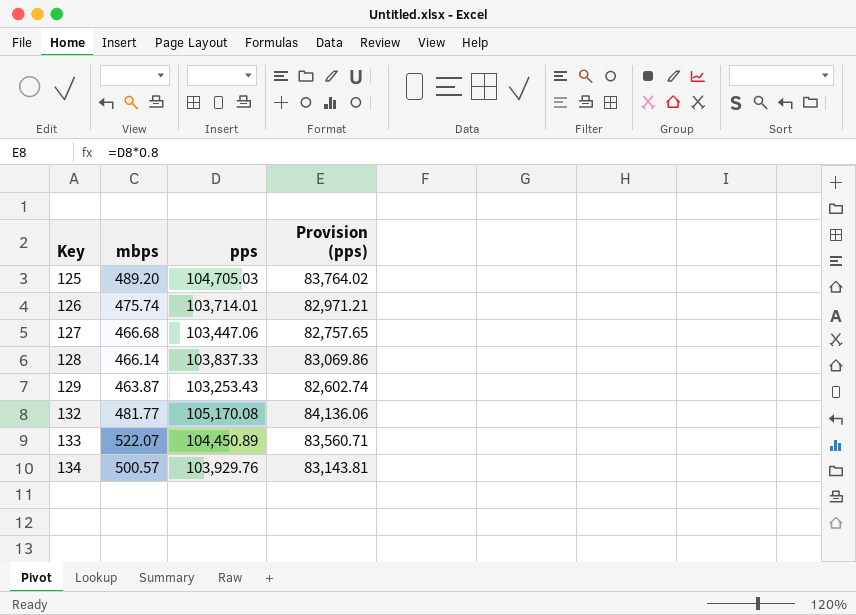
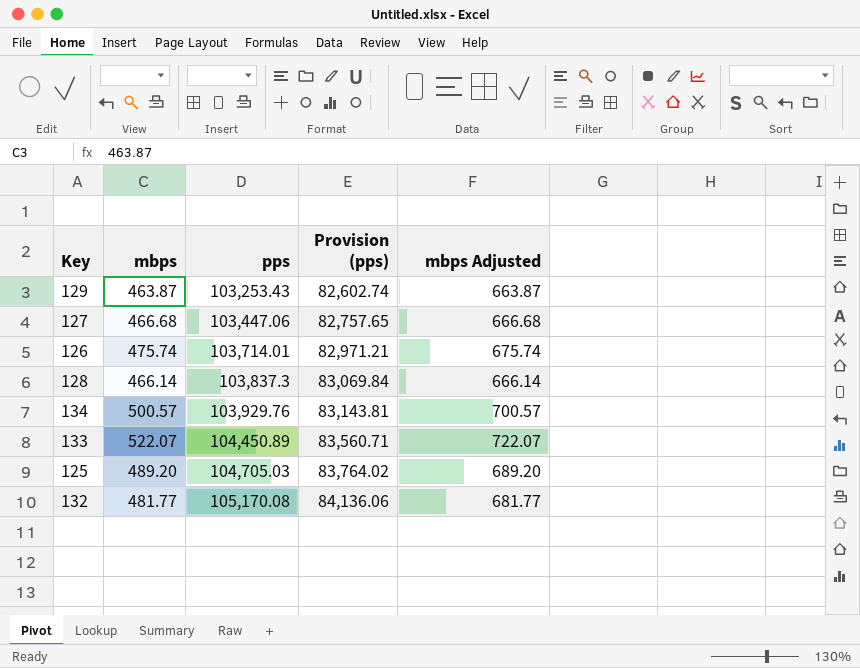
row order: Key ascending -> pps ascending
column mbps Adjusted | formula: none -> [mbps] + 200
128 | pps: 103,837.33 -> 103,837.3
128 | Provision (pps): 83,069.86 -> 83,069.84

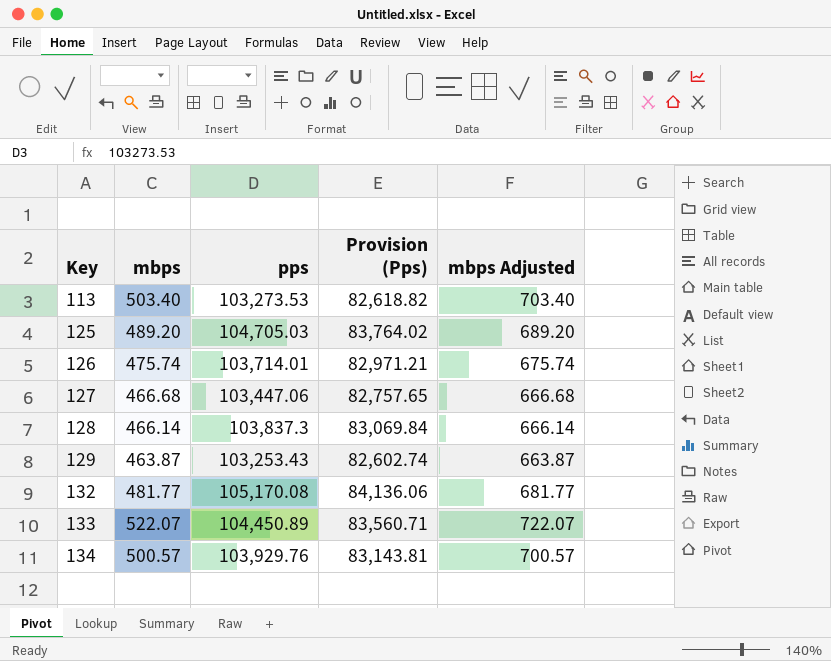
row order: pps ascending -> Key ascending
column name: Provision (pps) -> Provision (Pps)
row 113: none -> 503.40 | 103,273.53 | 82,618.82 | 703.40

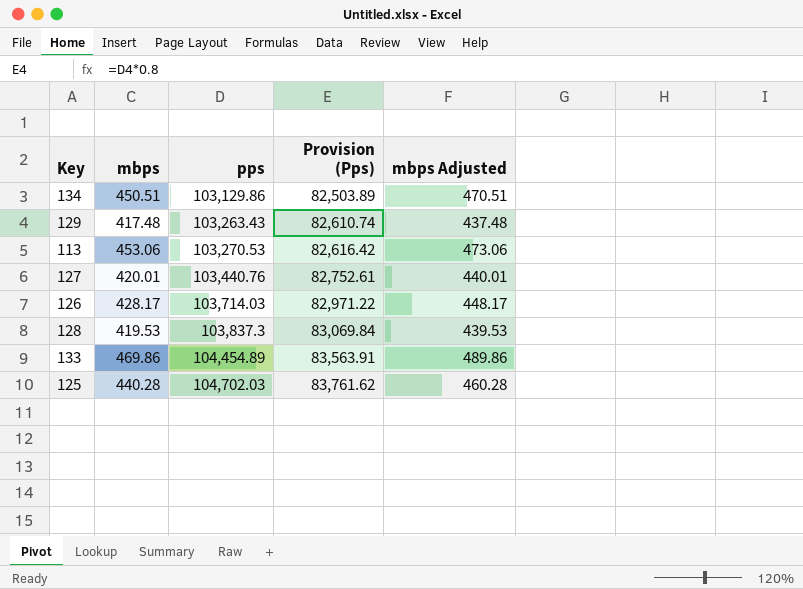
row order: Key ascending -> pps ascending
column mbps Adjusted | formula: [mbps] + 200 -> [mbps] + 20
row 132: 481.77 | 105,170.08 | 84,136.06 | 681.77 -> none
134 | mbps: 500.57 -> 450.51
134 | pps: 103,929.76 -> 103,129.86
134 | Provision (Pps): 83,143.81 -> 82,503.89
129 | mbps: 463.87 -> 417.48
129 | pps: 103,253.43 -> 103,263.43
129 | Provision (Pps): 82,602.74 -> 82,610.74
113 | mbps: 503.40 -> 453.06
113 | pps: 103,273.53 -> 103,270.53
113 | Provision (Pps): 82,618.82 -> 82,616.42
127 | mbps: 466.68 -> 420.01
127 | pps: 103,447.06 -> 103,440.76
127 | Provision (Pps): 82,757.65 -> 82,752.61
126 | mbps: 475.74 -> 428.17
126 | pps: 103,714.01 -> 103,714.03
126 | Provision (Pps): 82,971.21 -> 82,971.22
128 | mbps: 466.14 -> 419.53
133 | mbps: 522.07 -> 469.86
133 | pps: 104,450.89 -> 104,454.89
133 | Provision (Pps): 83,560.71 -> 83,563.91
125 | mbps: 489.20 -> 440.28
125 | pps: 104,705.03 -> 104,702.03
125 | Provision (Pps): 83,764.02 -> 83,761.62

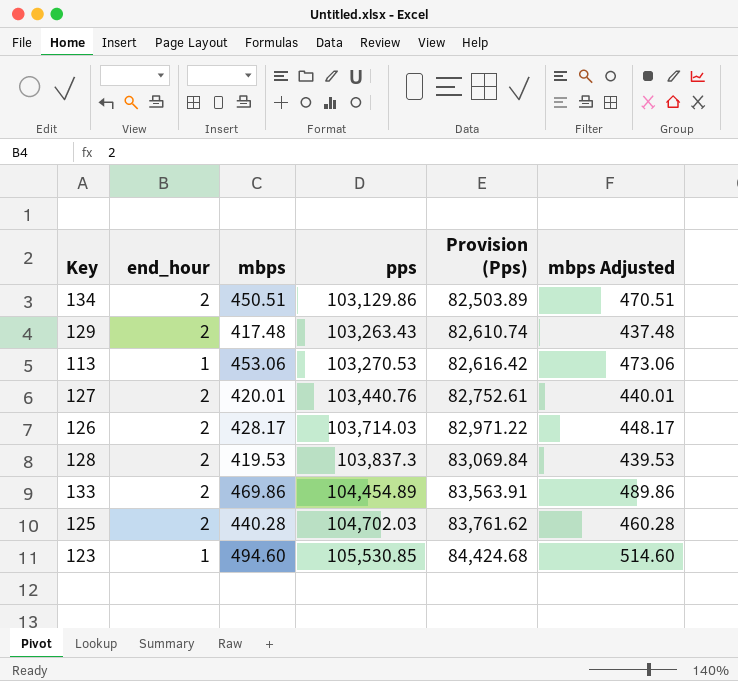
column end_hour | position: none -> 2
row 123: none -> 1 | 494.60 | 105,530.85 | 84,424.68 | 514.60

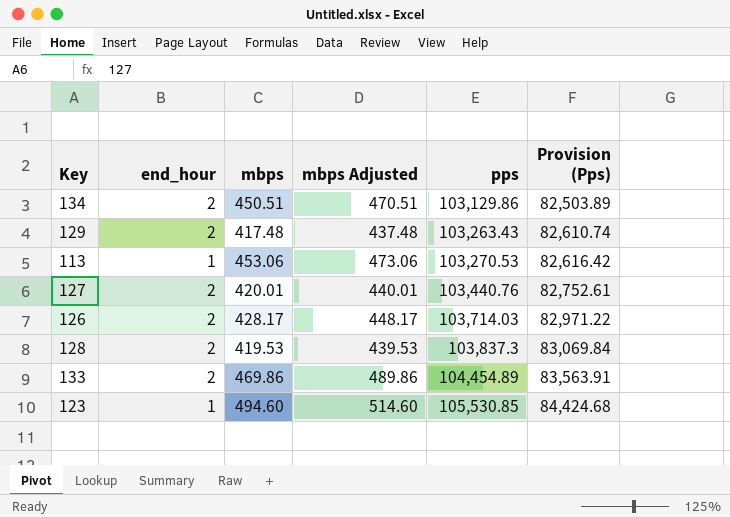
column mbps Adjusted | position: 6 -> 4
row 125: 2 | 440.28 | 104,702.03 | 83,761.62 | 460.28 -> none

